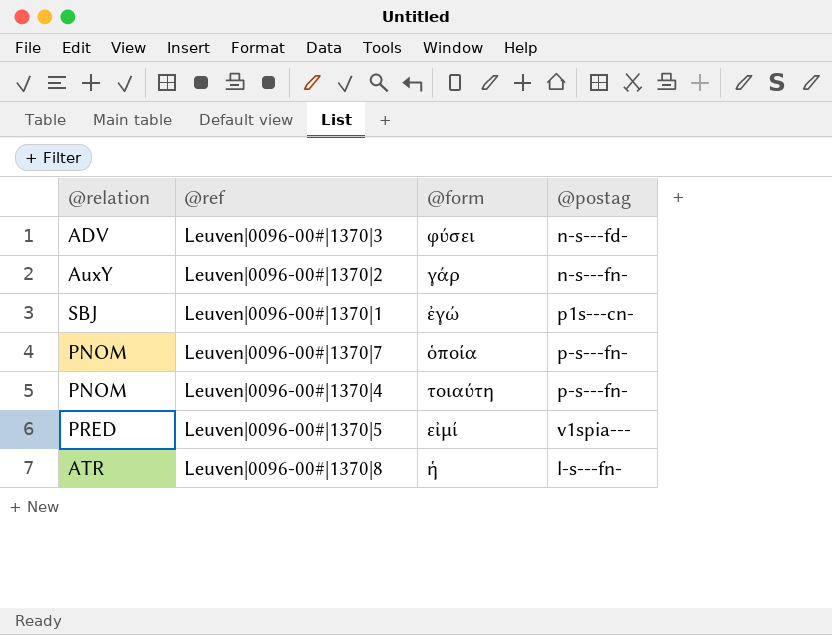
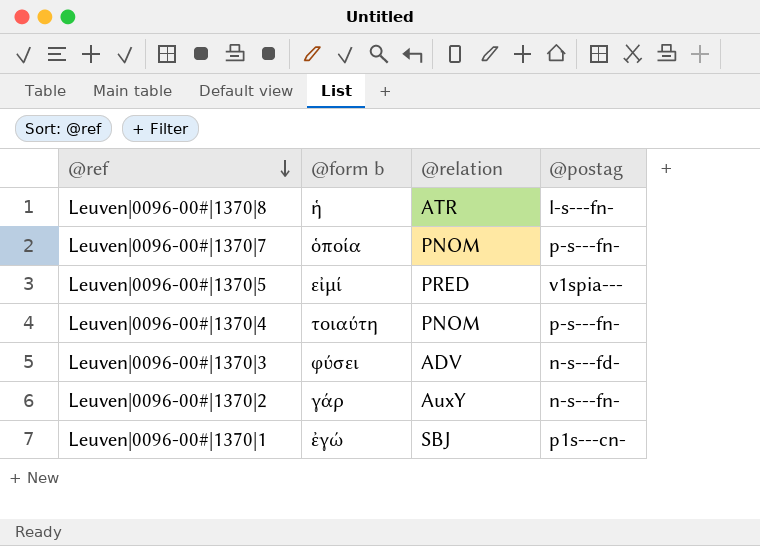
row order: none -> @ref descending
column name: @form -> @form b
column @relation | position: 1 -> 3

